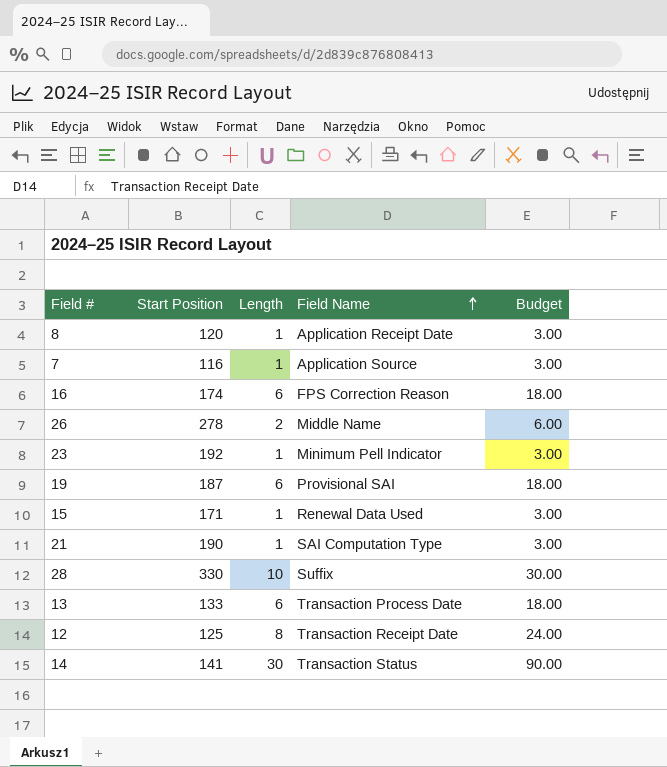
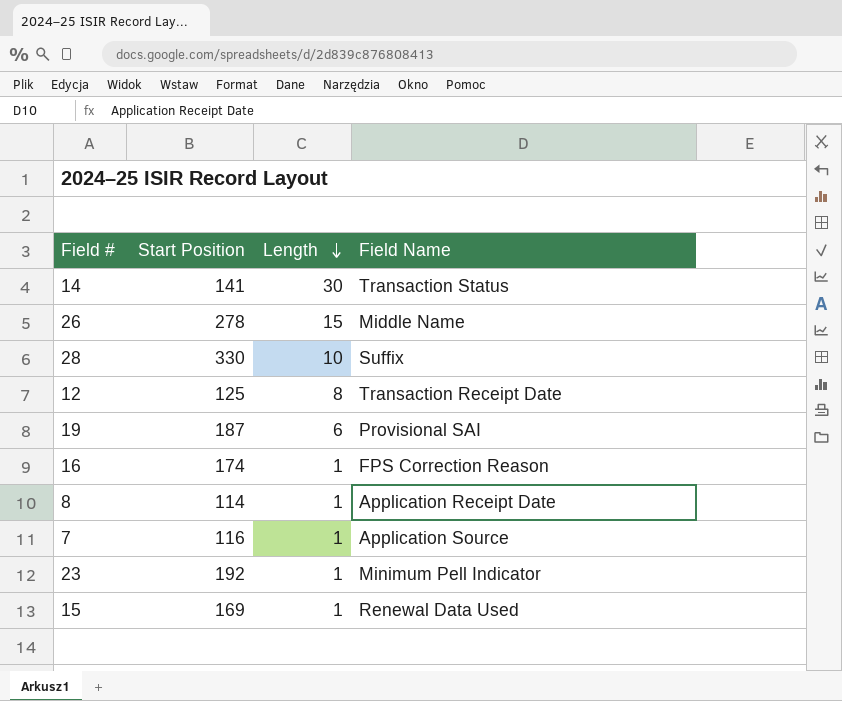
row order: Field Name ascending -> Length descending
column Budget | formula: [Length] * 3 -> none
row 21: 190 | 1 | SAI Computation Type | 3.00 -> none
row 13: 133 | 6 | Transaction Process Date | 18.00 -> none
26 | Length: 2 -> 15
16 | Length: 6 -> 1
8 | Start Position: 120 -> 114
15 | Start Position: 171 -> 169

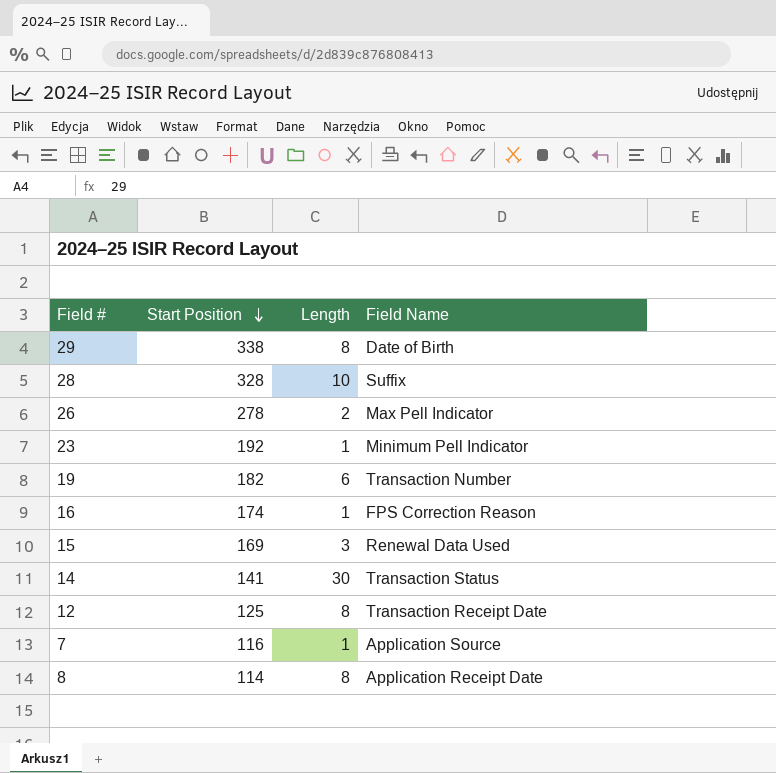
row order: Length descending -> Start Position descending
row 29: none -> 338 | 8 | Date of Birth
28 | Start Position: 330 -> 328
26 | Length: 15 -> 2
26 | Field Name: Middle Name -> Max Pell Indicator
19 | Start Position: 187 -> 182
19 | Field Name: Provisional SAI -> Transaction Number
15 | Length: 1 -> 3
8 | Length: 1 -> 8

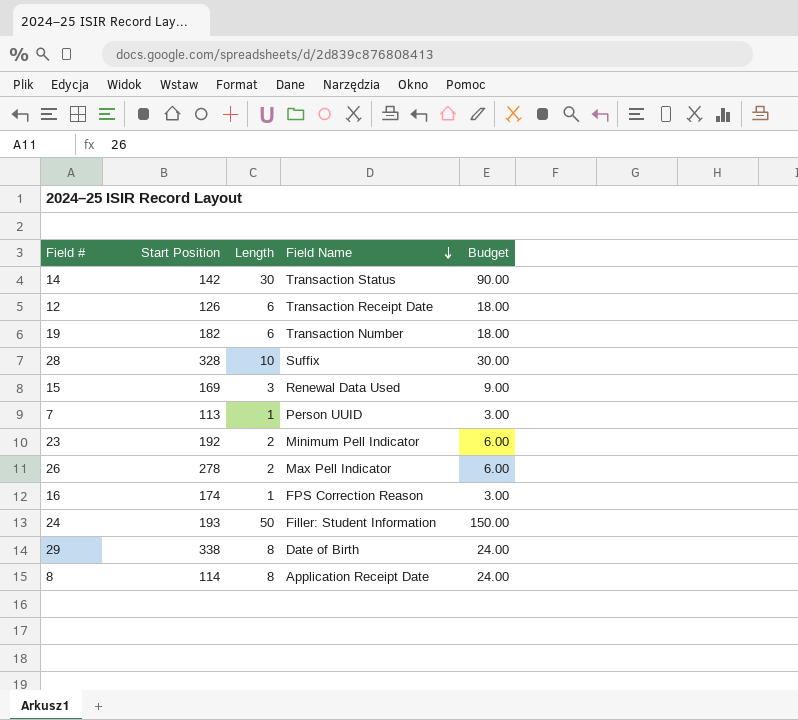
row order: Start Position descending -> Field Name descending
column Budget | formula: none -> [Length] * 3
14 | Start Position: 141 -> 142
12 | Start Position: 125 -> 126
12 | Length: 8 -> 6
7 | Start Position: 116 -> 113
7 | Field Name: Application Source -> Person UUID
23 | Length: 1 -> 2
row 24: none -> 193 | 50 | Filler: Student Information | 150.00

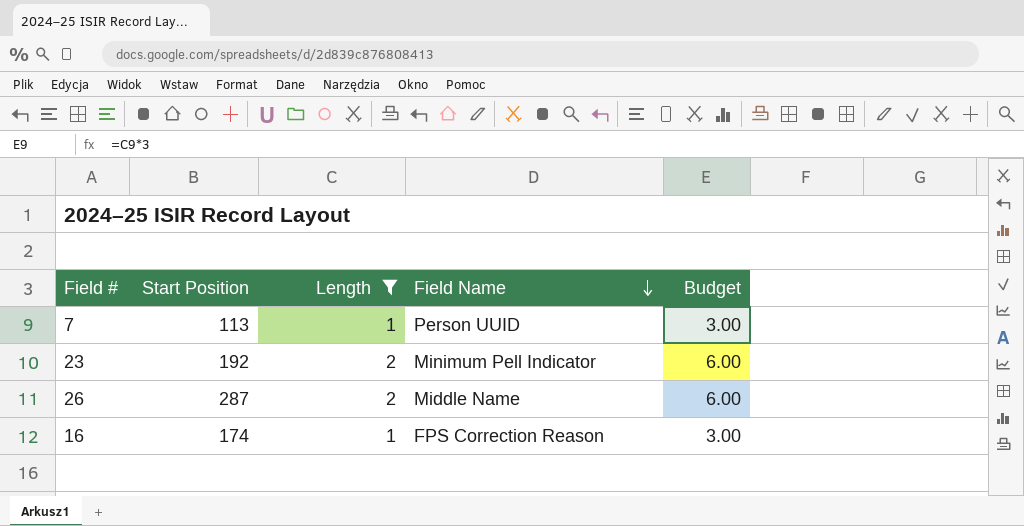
filter: none -> Length <= 2
26 | Start Position: 278 -> 287
26 | Field Name: Max Pell Indicator -> Middle Name

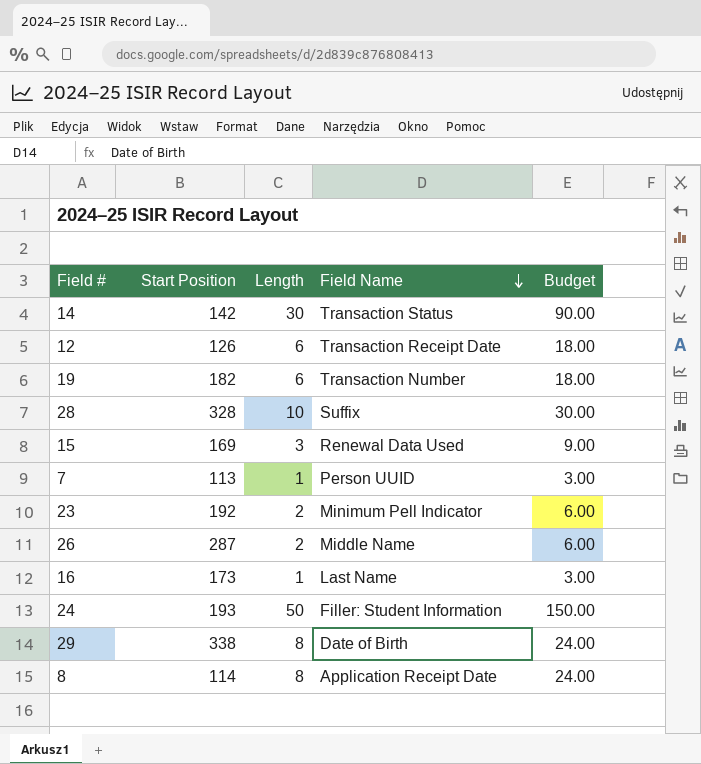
filter: Length <= 2 -> none
16 | Start Position: 174 -> 173
16 | Field Name: FPS Correction Reason -> Last Name

